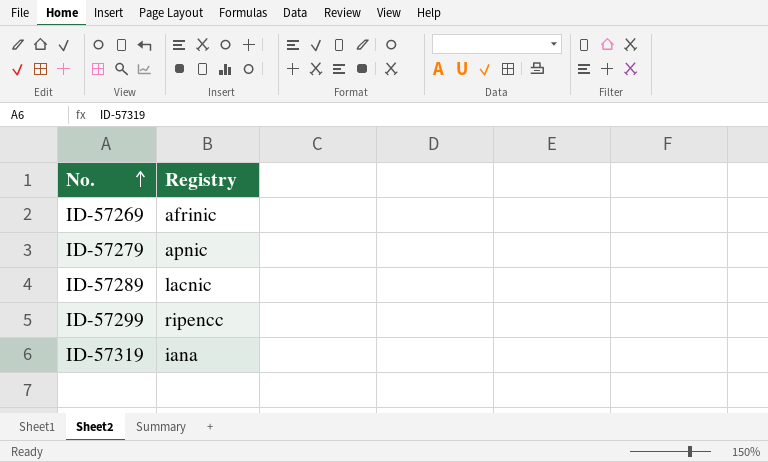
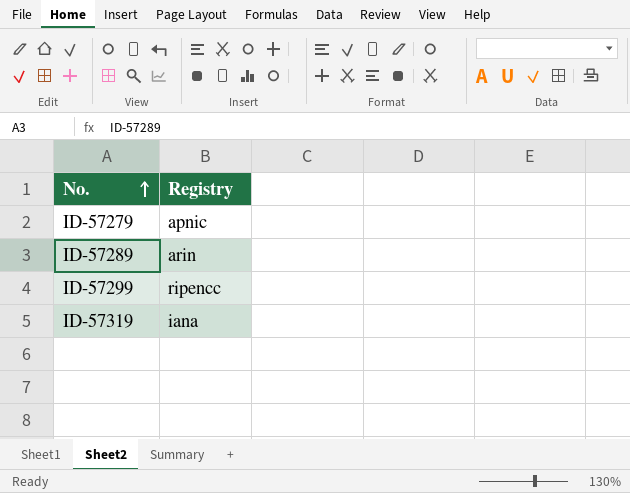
row ID-57269: afrinic -> none
ID-57289 | Registry: lacnic -> arin

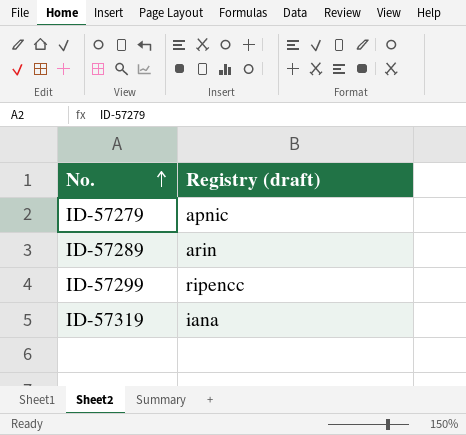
column name: Registry -> Registry (draft)

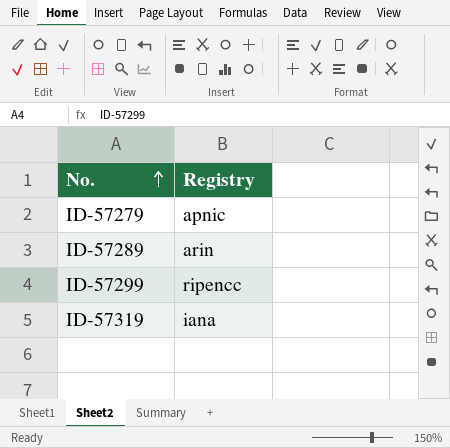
column name: Registry (draft) -> Registry

